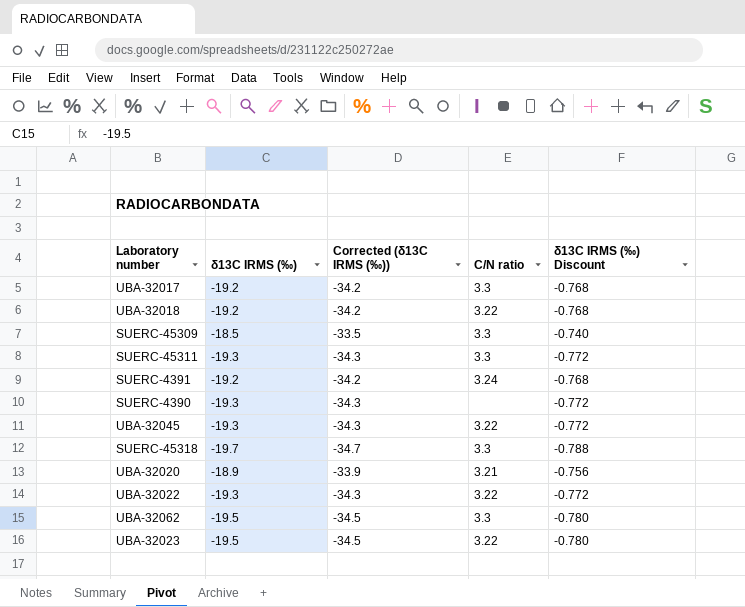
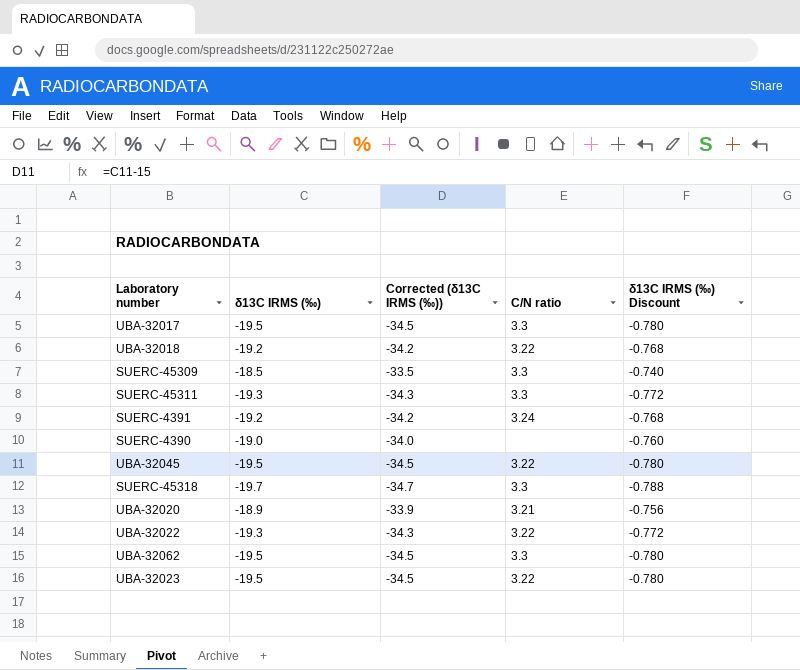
UBA-32017 | δ13C IRMS (‰): -19.2 -> -19.5
UBA-32017 | Corrected (δ13C IRMS (‰)): -34.2 -> -34.5
UBA-32017 | δ13C IRMS (‰) Discount: -0.768 -> -0.780
SUERC-4390 | δ13C IRMS (‰): -19.3 -> -19.0
SUERC-4390 | Corrected (δ13C IRMS (‰)): -34.3 -> -34.0
SUERC-4390 | δ13C IRMS (‰) Discount: -0.772 -> -0.760
UBA-32045 | δ13C IRMS (‰): -19.3 -> -19.5
UBA-32045 | Corrected (δ13C IRMS (‰)): -34.3 -> -34.5
UBA-32045 | δ13C IRMS (‰) Discount: -0.772 -> -0.780

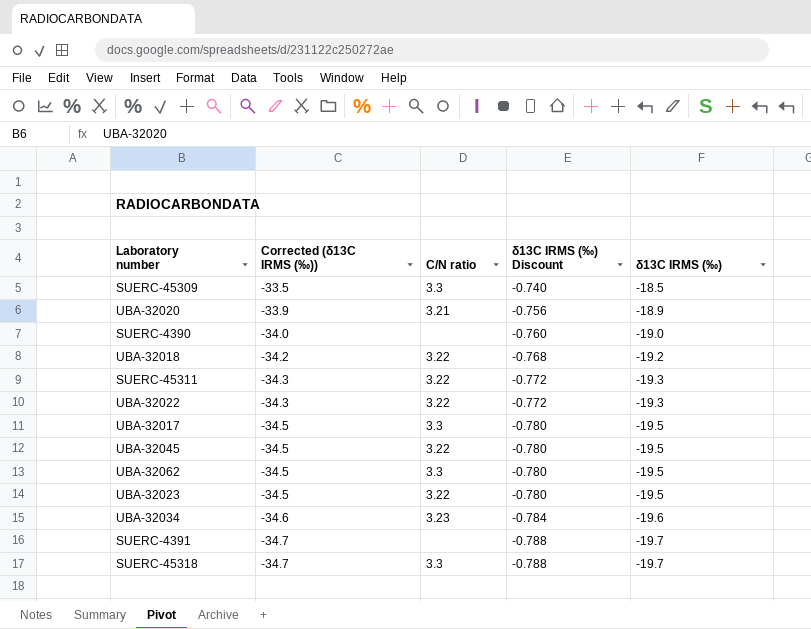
row order: none -> Corrected (δ13C IRMS (‰)) descending
column δ13C IRMS (‰) | position: 2 -> 5
SUERC-45311 | C/N ratio: 3.3 -> 3.22
row UBA-32034: none -> -34.6 | 3.23 | -0.784 | -19.6
SUERC-4391 | Corrected (δ13C IRMS (‰)): -34.2 -> -34.7
SUERC-4391 | C/N ratio: 3.24 -> none
SUERC-4391 | δ13C IRMS (‰) Discount: -0.768 -> -0.788
SUERC-4391 | δ13C IRMS (‰): -19.2 -> -19.7

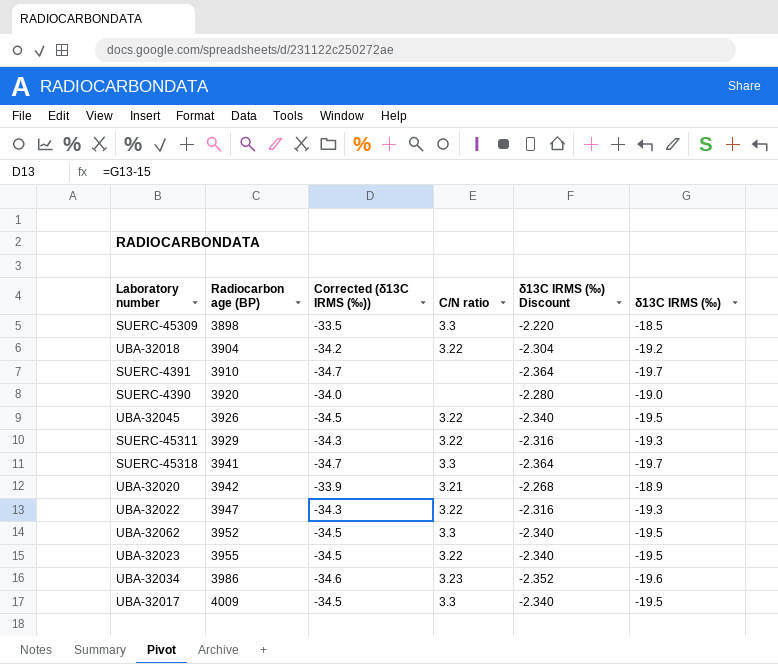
row order: Corrected (δ13C IRMS (‰)) descending -> Radiocarbon age (BP) ascending
column Radiocarbon age (BP) | position: none -> 2
column δ13C IRMS (‰) Discount | formula: [δ13C IRMS (‰)] * 0.04 -> [δ13C IRMS (‰)] * 0.12

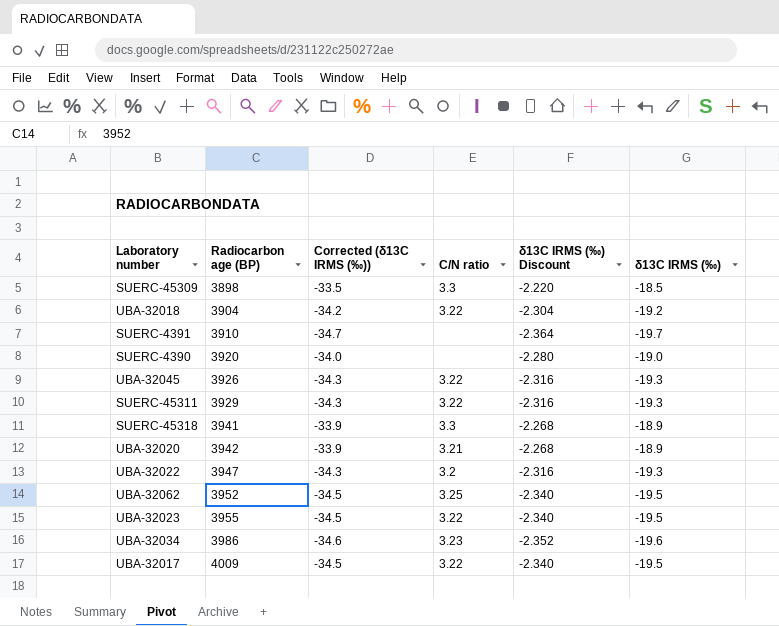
UBA-32045 | Corrected (δ13C IRMS (‰)): -34.5 -> -34.3
UBA-32045 | δ13C IRMS (‰) Discount: -2.340 -> -2.316
UBA-32045 | δ13C IRMS (‰): -19.5 -> -19.3
SUERC-45318 | Corrected (δ13C IRMS (‰)): -34.7 -> -33.9
SUERC-45318 | δ13C IRMS (‰) Discount: -2.364 -> -2.268
SUERC-45318 | δ13C IRMS (‰): -19.7 -> -18.9
UBA-32022 | C/N ratio: 3.22 -> 3.2
UBA-32062 | C/N ratio: 3.3 -> 3.25
UBA-32017 | C/N ratio: 3.3 -> 3.22

